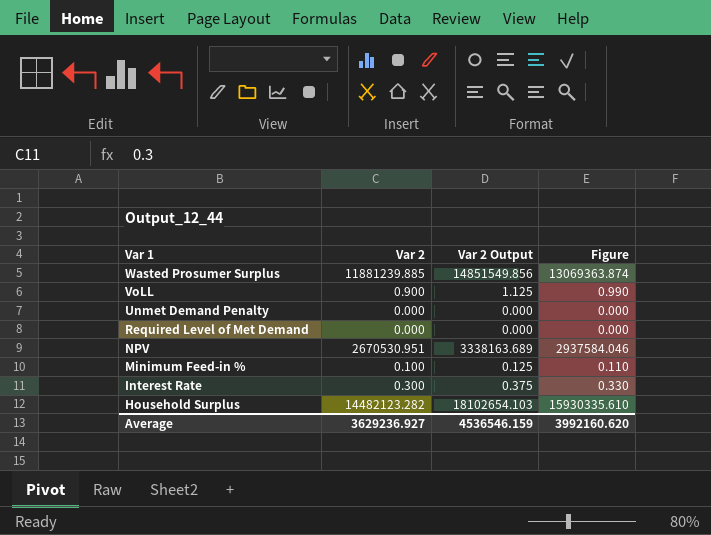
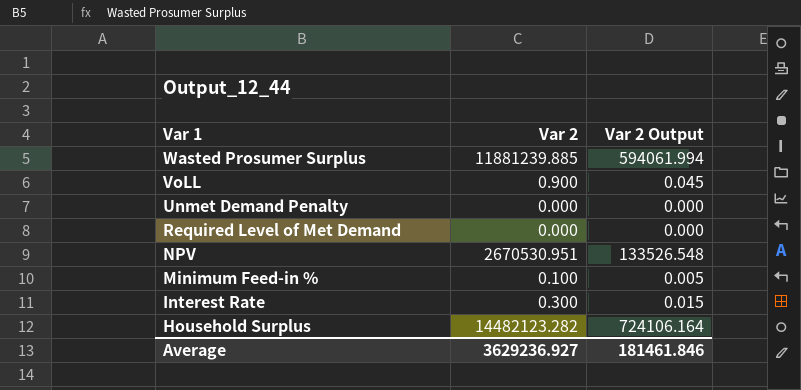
column Figure | formula: [Var 2] * 1.1 -> none
column Var 2 Output | formula: [Var 2] * 1.25 -> [Var 2] * 0.05
Average | Var 2 Output: 4536546.159 -> 181461.846

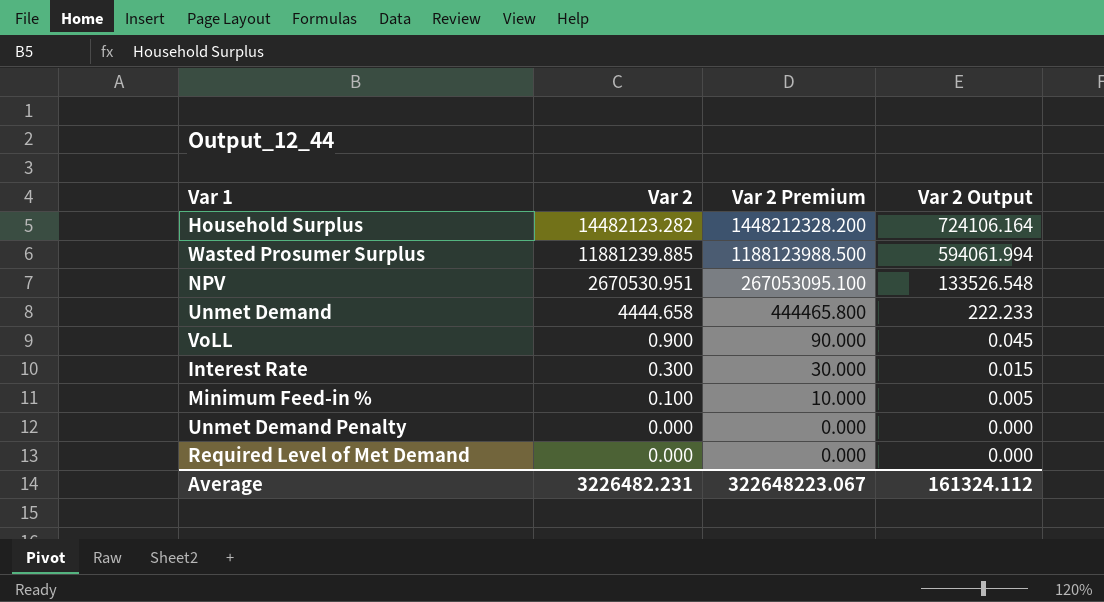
row order: Var 1 descending -> Var 2 descending
column Var 2 Premium | formula: none -> [Var 2] * 100
row Unmet Demand: none -> 4444.658 | 444465.800 | 222.233
Average | Var 2: 3629236.927 -> 3226482.231
Average | Var 2 Output: 181461.846 -> 161324.112

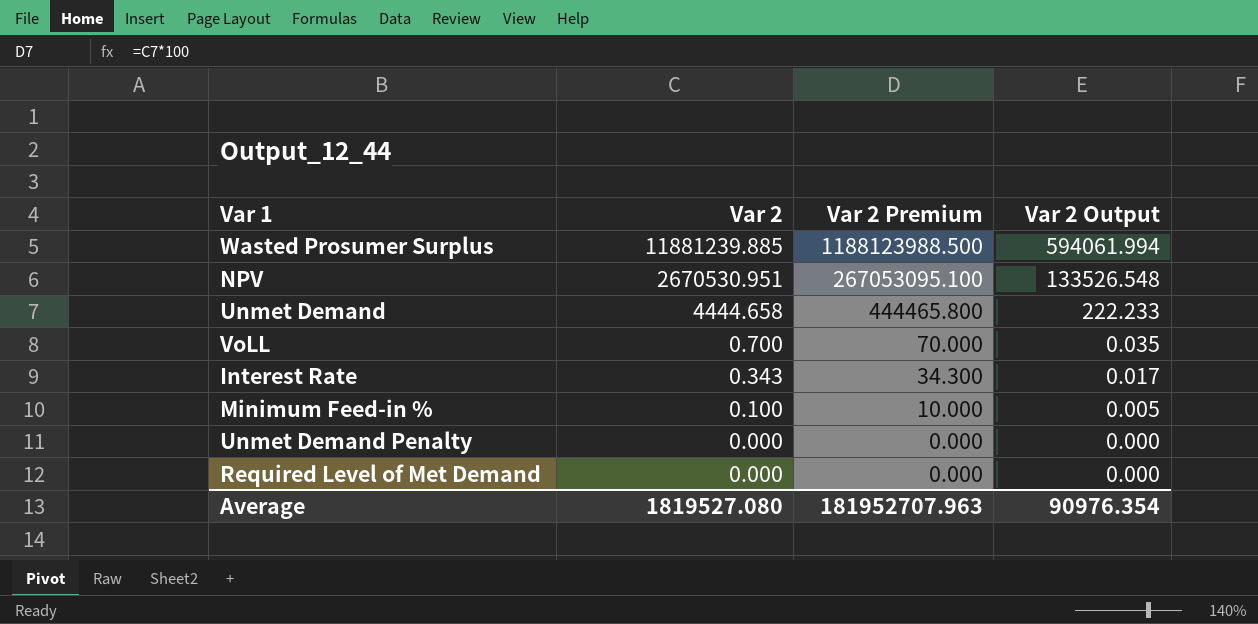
row Household Surplus: 14482123.282 | 1448212328.200 | 724106.164 -> none
VoLL | Var 2: 0.900 -> 0.700
VoLL | Var 2 Premium: 90.000 -> 70.000
VoLL | Var 2 Output: 0.045 -> 0.035
Interest Rate | Var 2: 0.300 -> 0.343
Interest Rate | Var 2 Premium: 30.000 -> 34.300
Interest Rate | Var 2 Output: 0.015 -> 0.017
Average | Var 2: 3226482.231 -> 1819527.080
Average | Var 2 Premium: 322648223.067 -> 181952707.963
Average | Var 2 Output: 161324.112 -> 90976.354

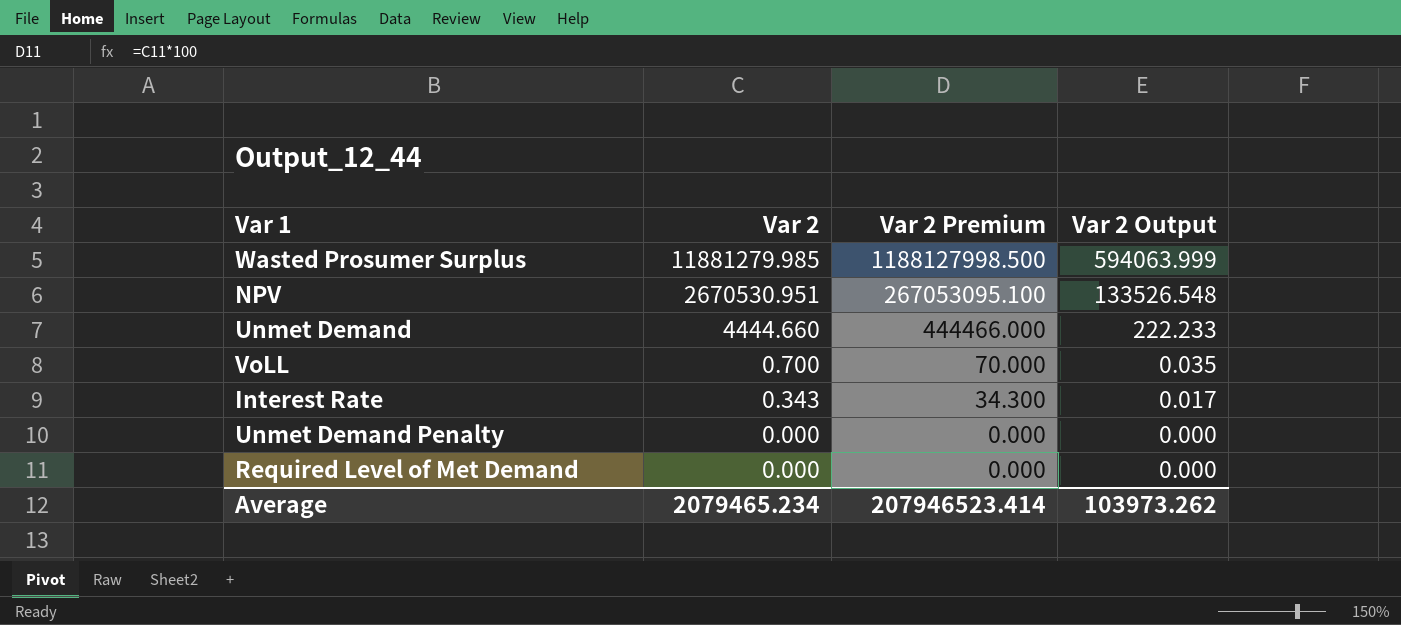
row Minimum Feed-in %: 0.100 | 10.000 | 0.005 -> none
Wasted Prosumer Surplus | Var 2: 11881239.885 -> 11881279.985
Wasted Prosumer Surplus | Var 2 Premium: 1188123988.500 -> 1188127998.500
Wasted Prosumer Surplus | Var 2 Output: 594061.994 -> 594063.999
Unmet Demand | Var 2: 4444.658 -> 4444.660
Unmet Demand | Var 2 Premium: 444465.800 -> 444466.000
Average | Var 2: 1819527.080 -> 2079465.234
Average | Var 2 Premium: 181952707.963 -> 207946523.414
Average | Var 2 Output: 90976.354 -> 103973.262

